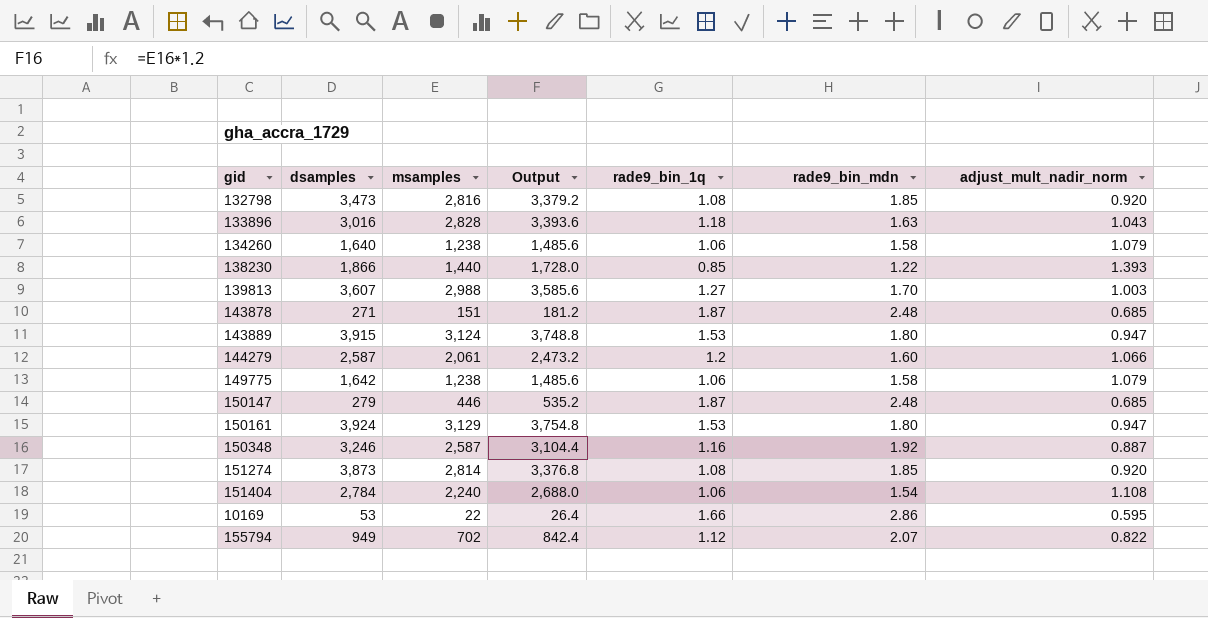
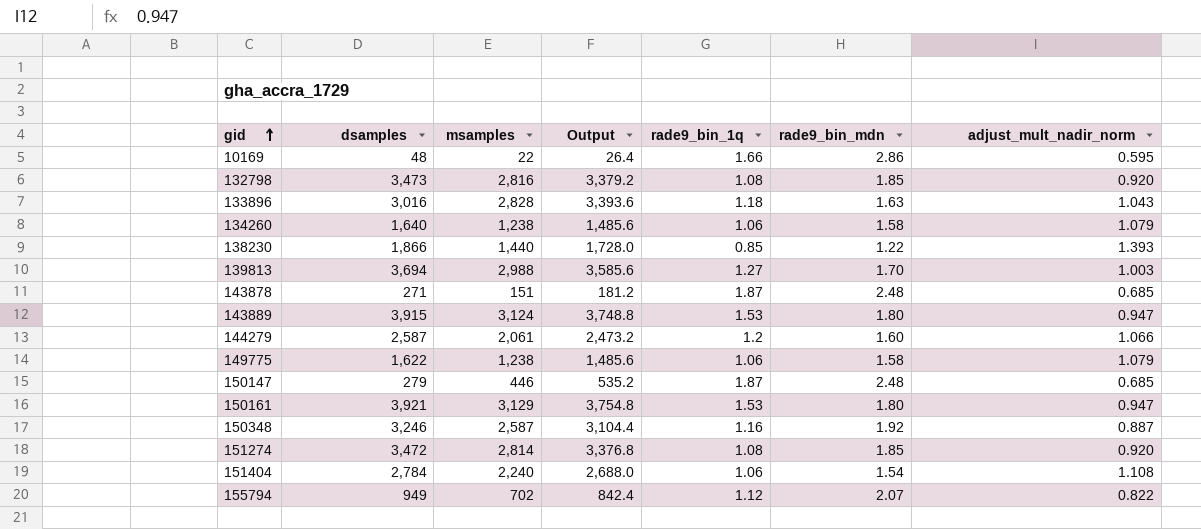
row order: none -> gid ascending
10169 | dsamples: 53 -> 48
139813 | dsamples: 3,607 -> 3,694
149775 | dsamples: 1,642 -> 1,622
150161 | dsamples: 3,924 -> 3,921
151274 | dsamples: 3,873 -> 3,472

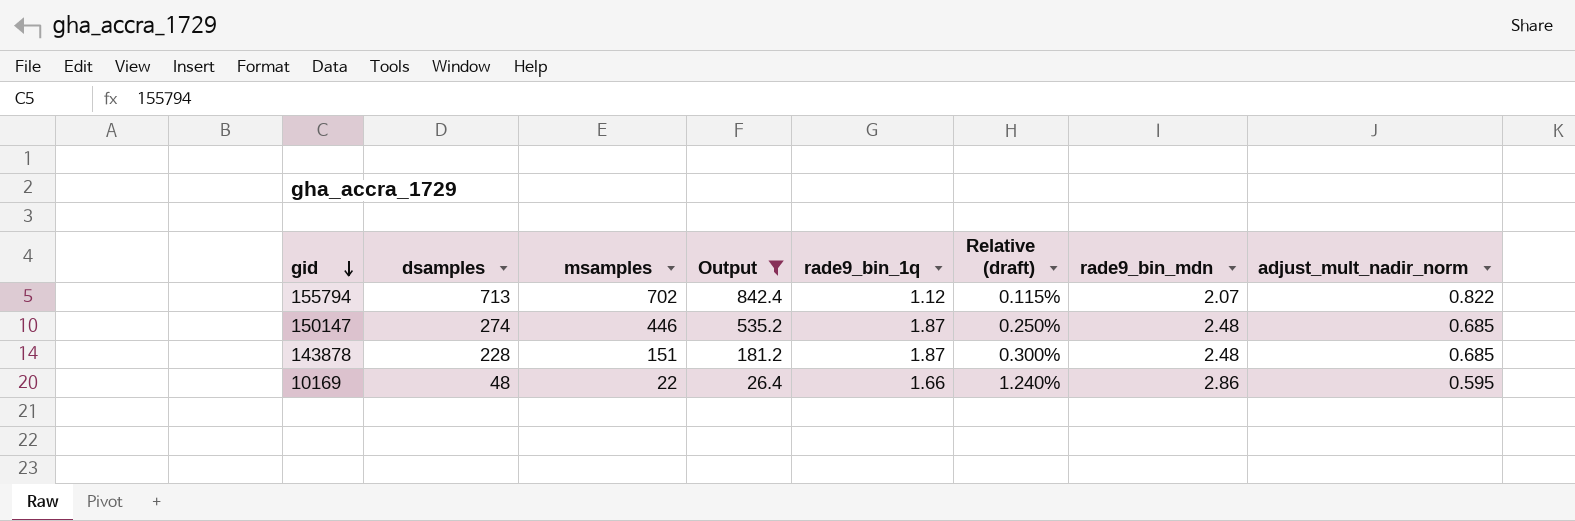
filter: none -> Output <= 842.4
row order: gid ascending -> gid descending
column Relative (draft) | formula: none -> [adjust_mult_nadir_norm] / [dsamples]
155794 | dsamples: 949 -> 713
150147 | dsamples: 279 -> 274
143878 | dsamples: 271 -> 228

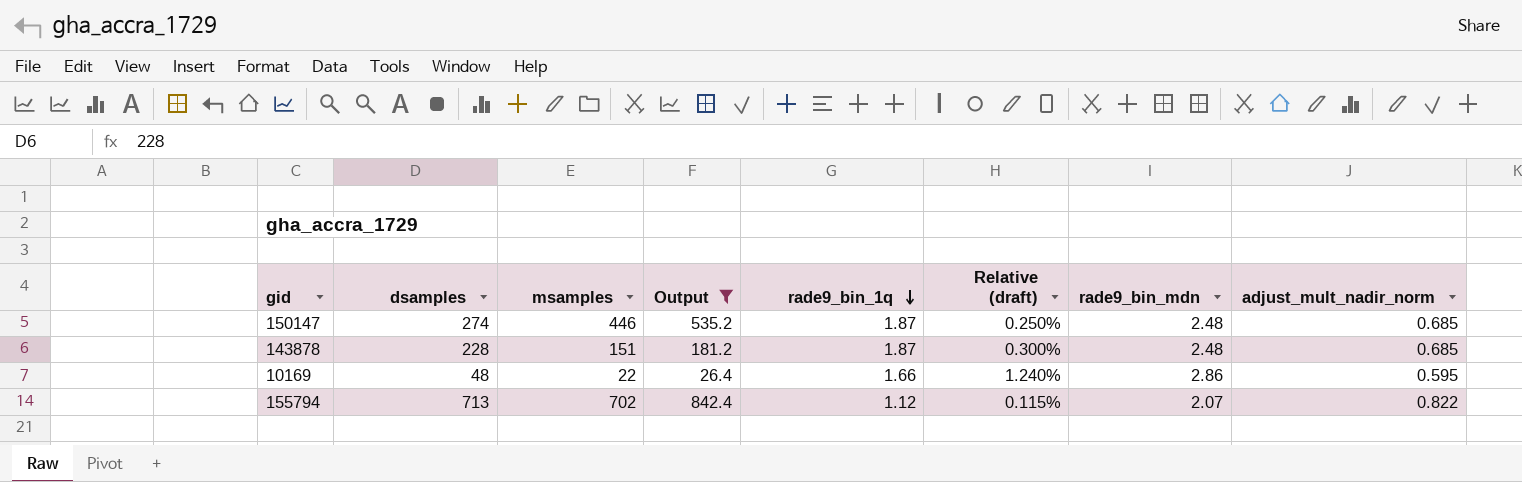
row order: gid descending -> rade9_bin_1q descending

